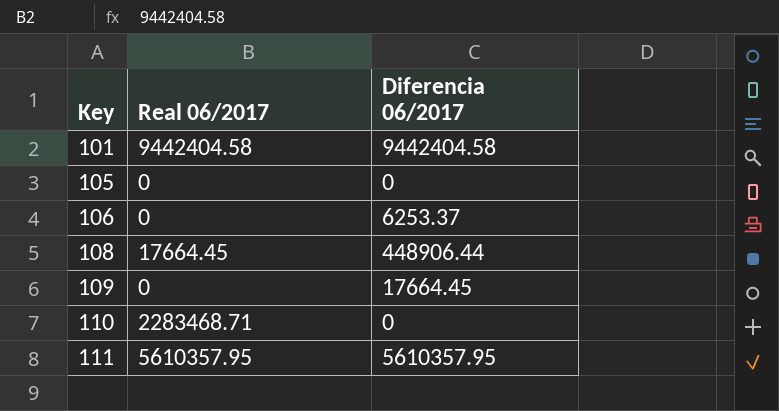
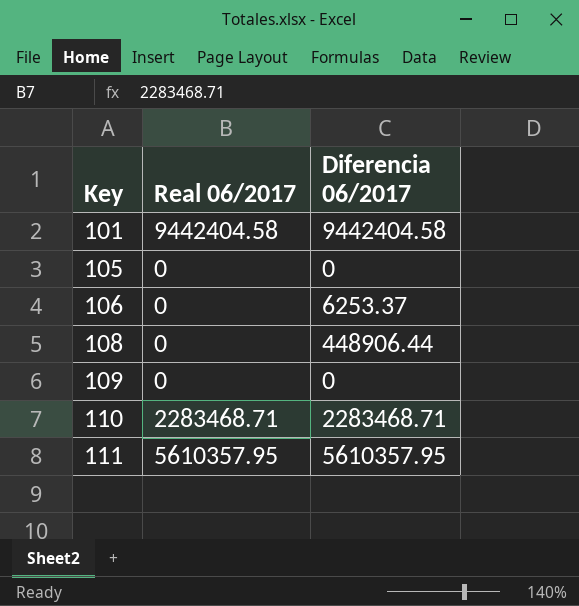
108 | Real 06/2017: 17664.45 -> 0
109 | Diferencia 06/2017: 17664.45 -> 0
110 | Diferencia 06/2017: 0 -> 2283468.71

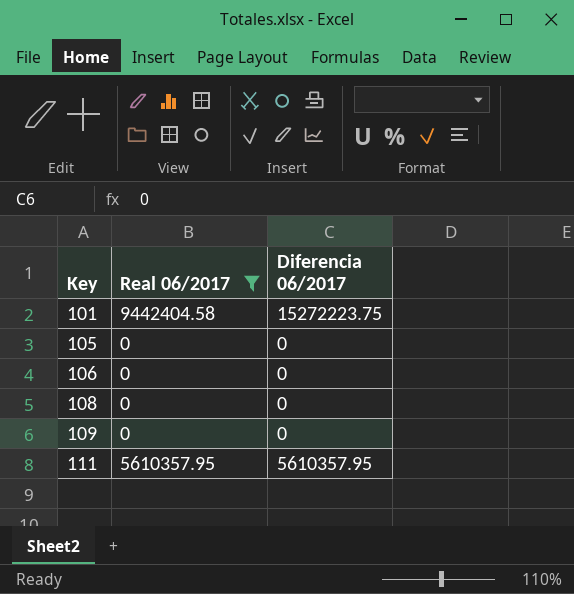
filter: none -> Real 06/2017 != 2283468.71
101 | Diferencia 06/2017: 9442404.58 -> 15272223.75
106 | Diferencia 06/2017: 6253.37 -> 0
108 | Diferencia 06/2017: 448906.44 -> 0

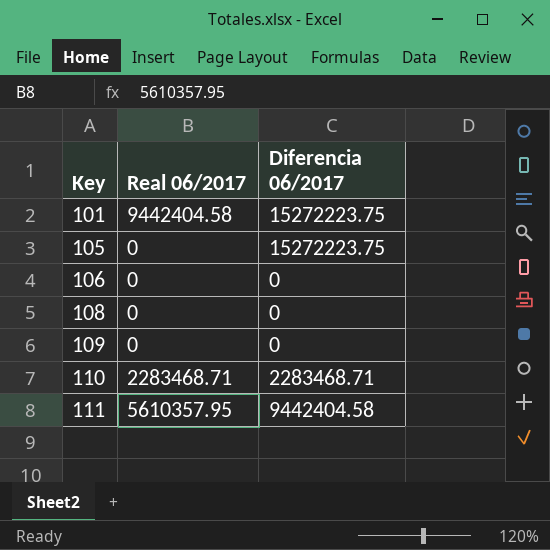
filter: Real 06/2017 != 2283468.71 -> none
105 | Diferencia 06/2017: 0 -> 15272223.75
111 | Diferencia 06/2017: 5610357.95 -> 9442404.58

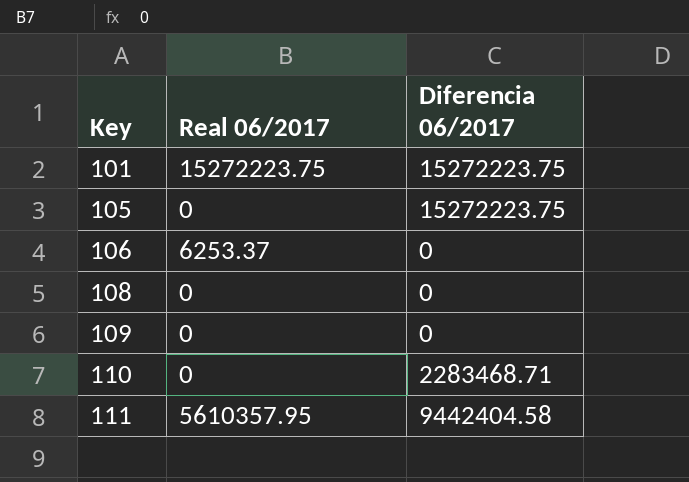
101 | Real 06/2017: 9442404.58 -> 15272223.75
106 | Real 06/2017: 0 -> 6253.37
110 | Real 06/2017: 2283468.71 -> 0

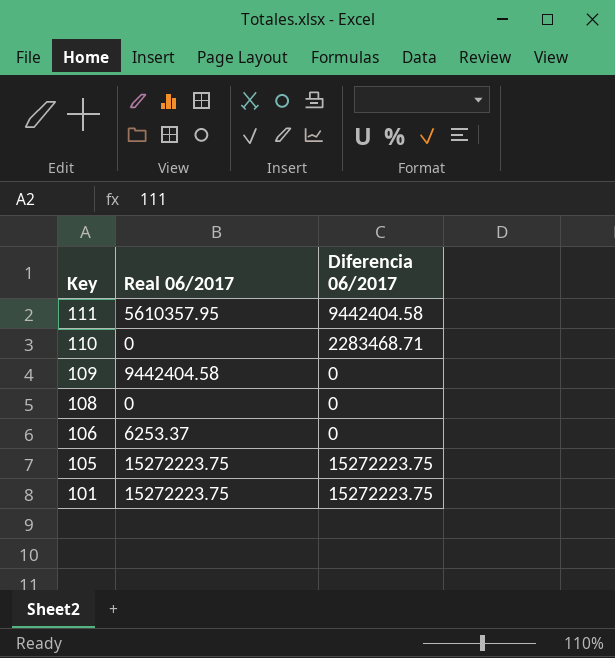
row order: Key ascending -> Key descending
109 | Real 06/2017: 0 -> 9442404.58
105 | Real 06/2017: 0 -> 15272223.75

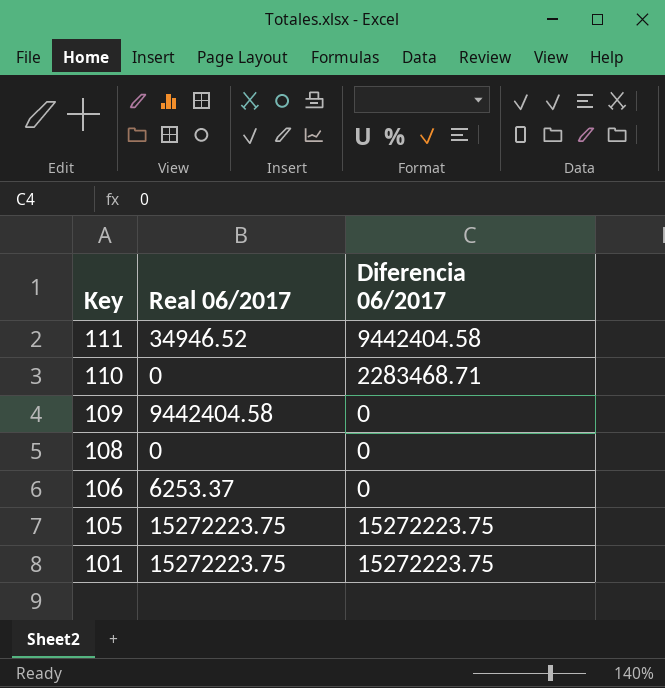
111 | Real 06/2017: 5610357.95 -> 34946.52

